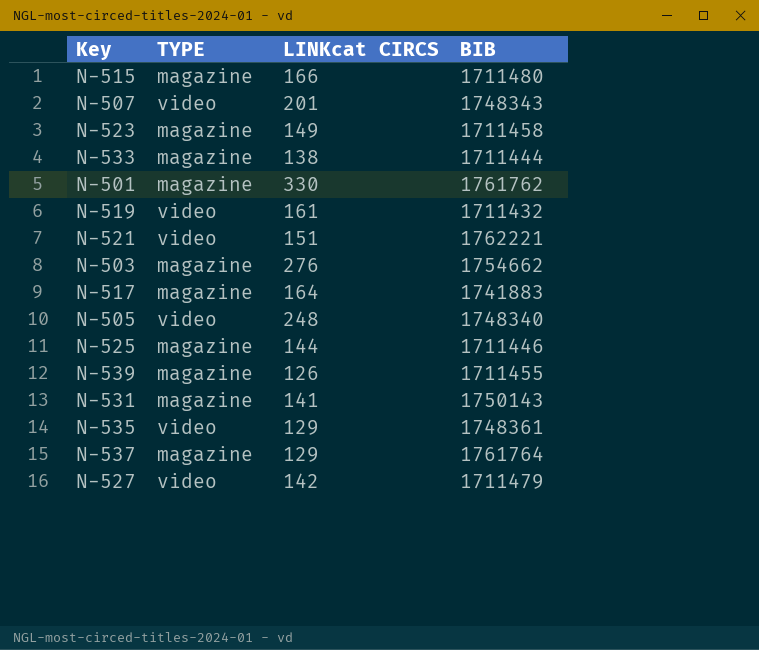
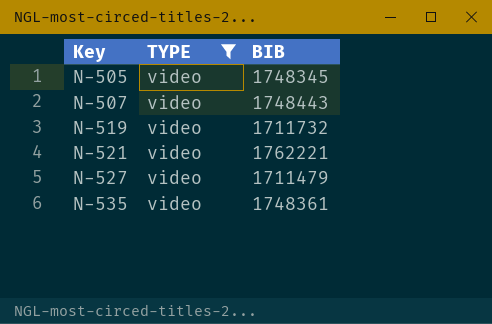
filter: none -> TYPE = video
row order: none -> Key ascending
column LINKcat CIRCS | position: 3 -> none
N-505 | BIB: 1748340 -> 1748345
N-507 | BIB: 1748343 -> 1748443
N-519 | BIB: 1711432 -> 1711732

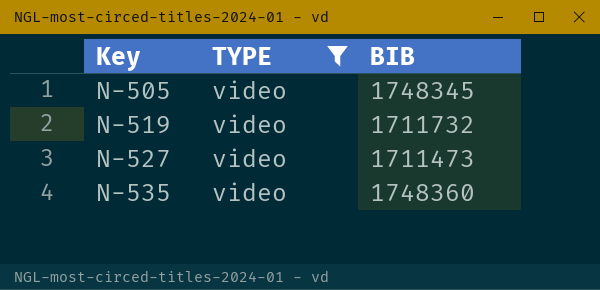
row N-507: video | 1748443 -> none
row N-521: video | 1762221 -> none
N-527 | BIB: 1711479 -> 1711473
N-535 | BIB: 1748361 -> 1748360

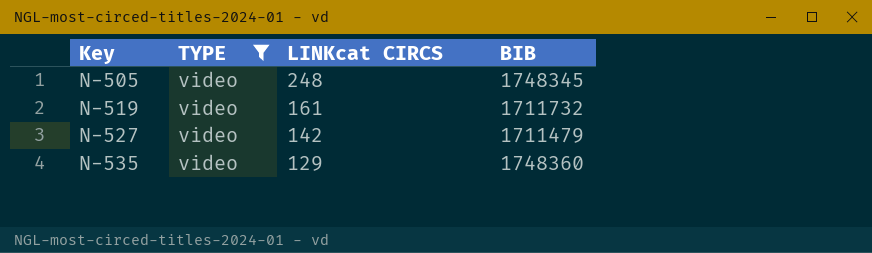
column LINKcat CIRCS | position: none -> 3
N-527 | BIB: 1711473 -> 1711479

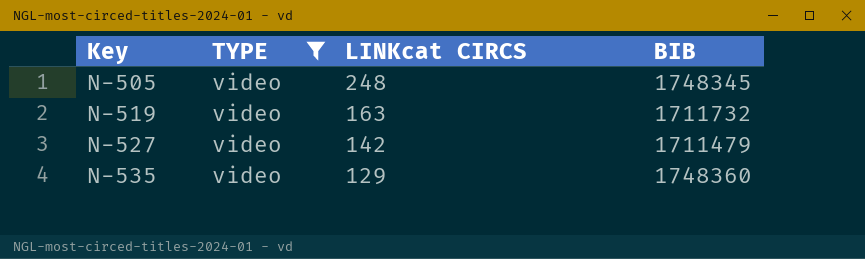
N-519 | LINKcat CIRCS: 161 -> 163

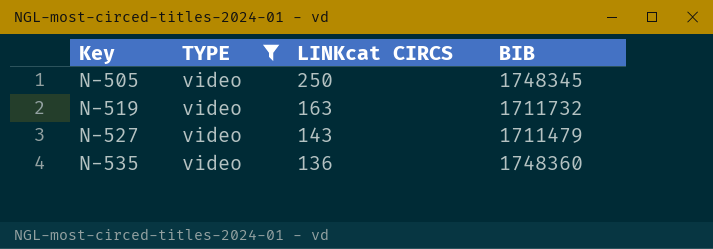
N-505 | LINKcat CIRCS: 248 -> 250
N-527 | LINKcat CIRCS: 142 -> 143
N-535 | LINKcat CIRCS: 129 -> 136

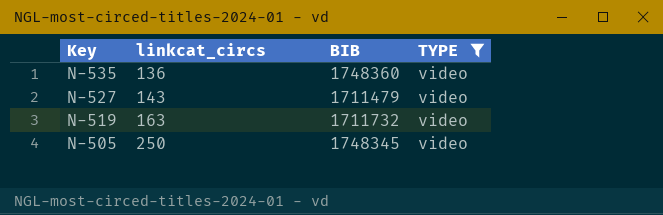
row order: Key ascending -> Key descending
column name: LINKcat CIRCS -> linkcat_circs
column TYPE | position: 2 -> 4

